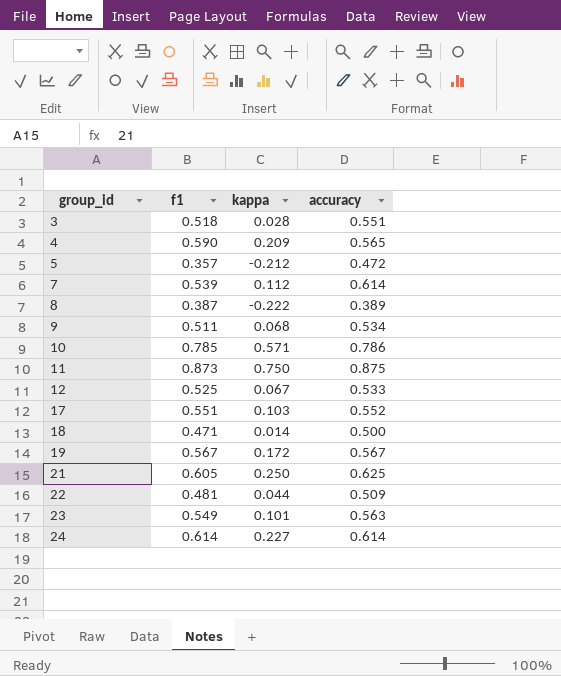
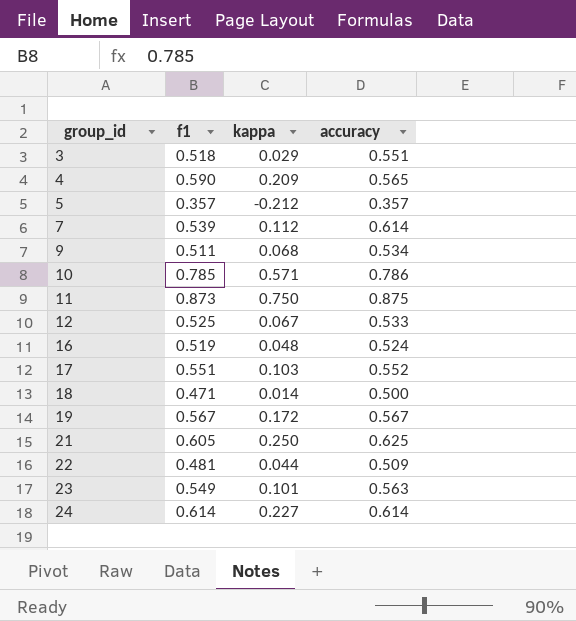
row 8: 0.387 | -0.222 | 0.389 -> none
3 | kappa: 0.028 -> 0.029
5 | accuracy: 0.472 -> 0.357
row 16: none -> 0.519 | 0.048 | 0.524

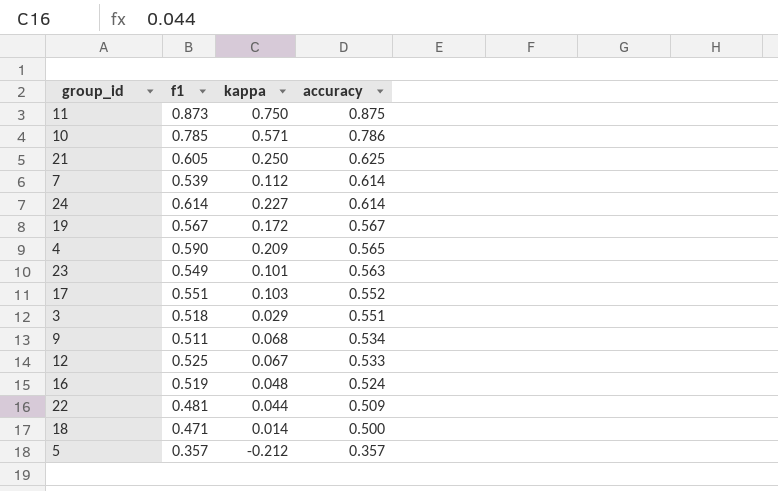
row order: group_id ascending -> accuracy descending

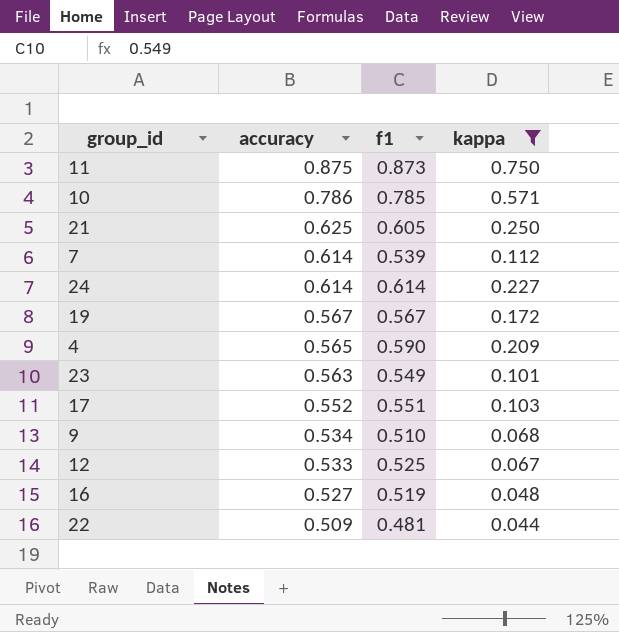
filter: none -> kappa >= 0.044
column accuracy | position: 4 -> 2
9 | f1: 0.511 -> 0.510
16 | accuracy: 0.524 -> 0.527

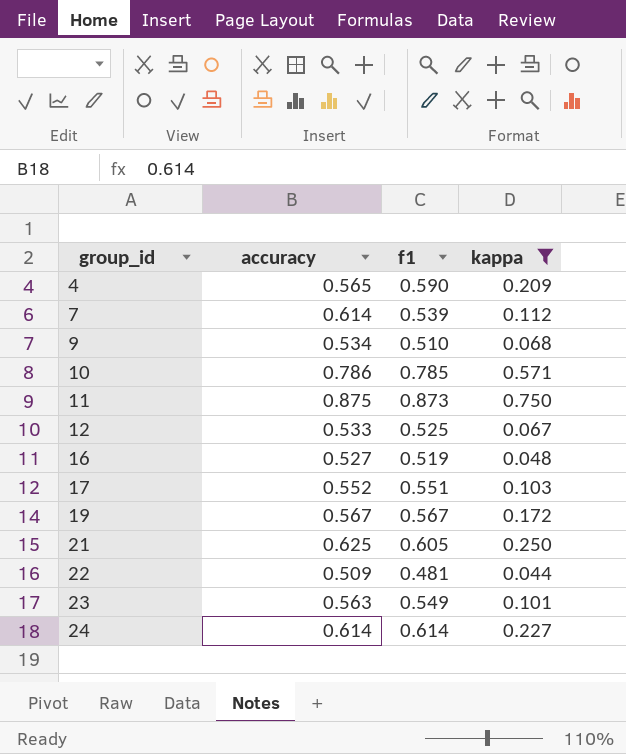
row order: accuracy descending -> group_id ascending

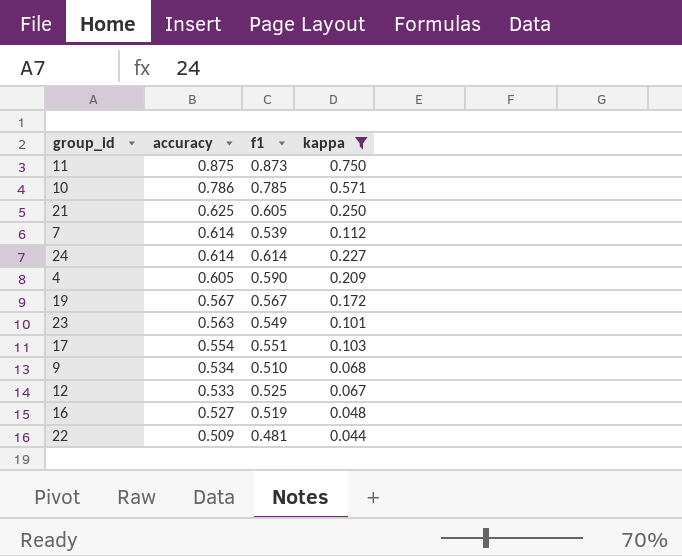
row order: group_id ascending -> accuracy descending
4 | accuracy: 0.565 -> 0.605
17 | accuracy: 0.552 -> 0.554

